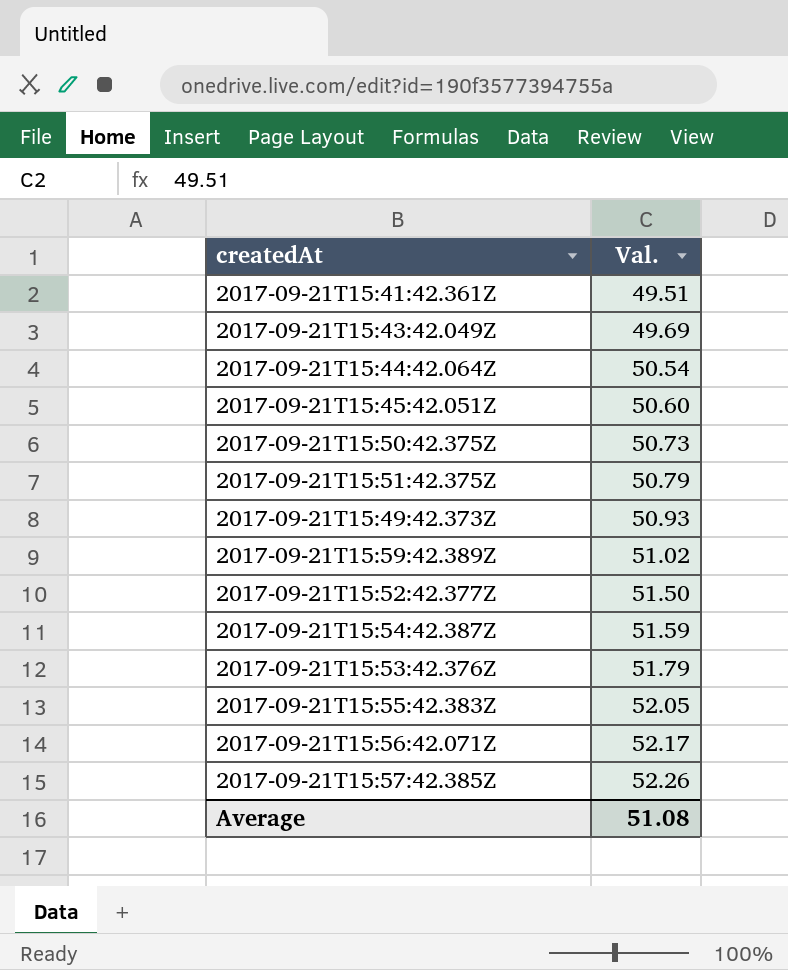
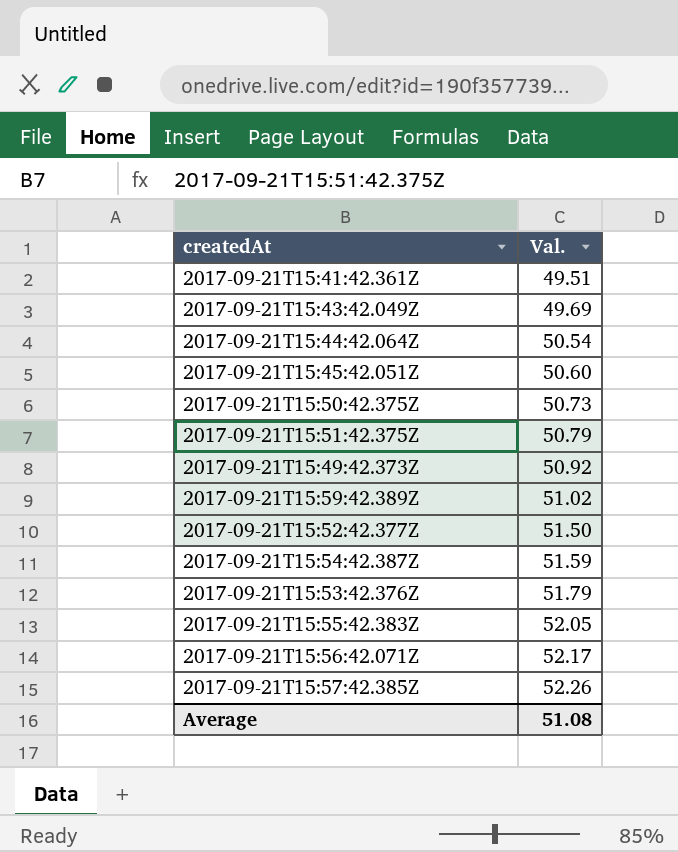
2017-09-21T15:49:42.373Z | Val.: 50.93 -> 50.92

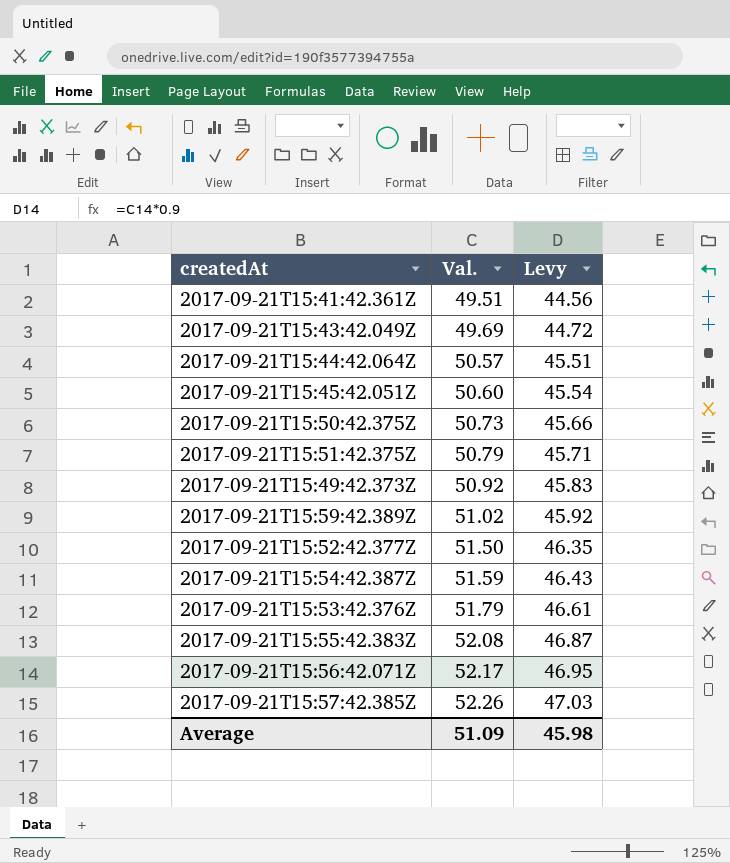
column Levy | formula: none -> [Val.] * 0.9
2017-09-21T15:44:42.064Z | Val.: 50.54 -> 50.57
2017-09-21T15:55:42.383Z | Val.: 52.05 -> 52.08
Average | Val.: 51.08 -> 51.09

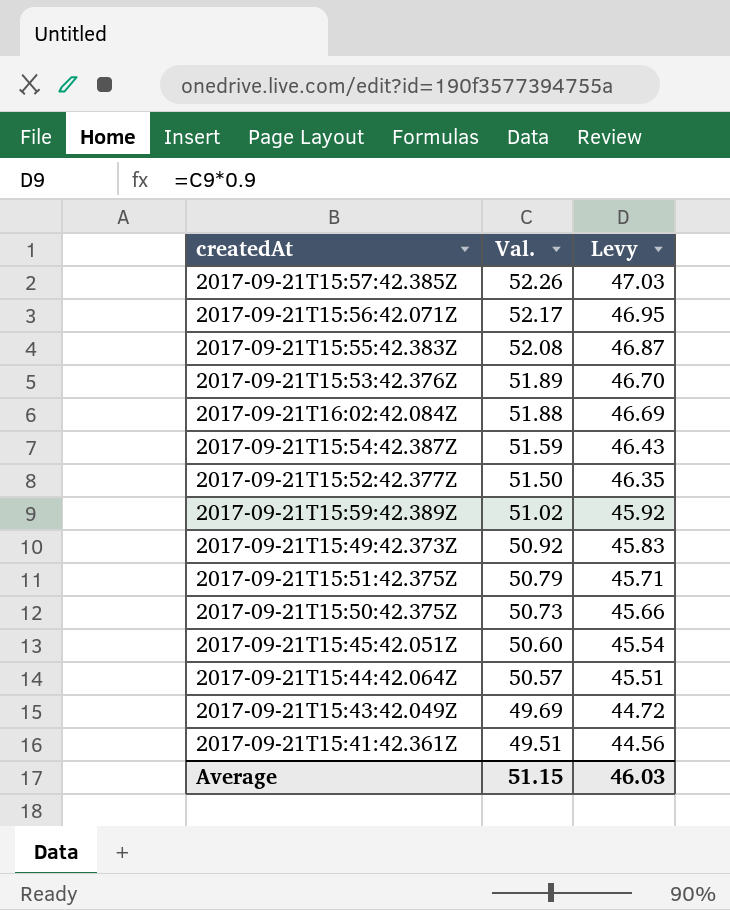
row order: Val. ascending -> Val. descending
2017-09-21T15:53:42.376Z | Val.: 51.79 -> 51.89
2017-09-21T15:53:42.376Z | Levy: 46.61 -> 46.70
row 2017-09-21T16:02:42.084Z: none -> 51.88 | 46.69
Average | Val.: 51.09 -> 51.15
Average | Levy: 45.98 -> 46.03

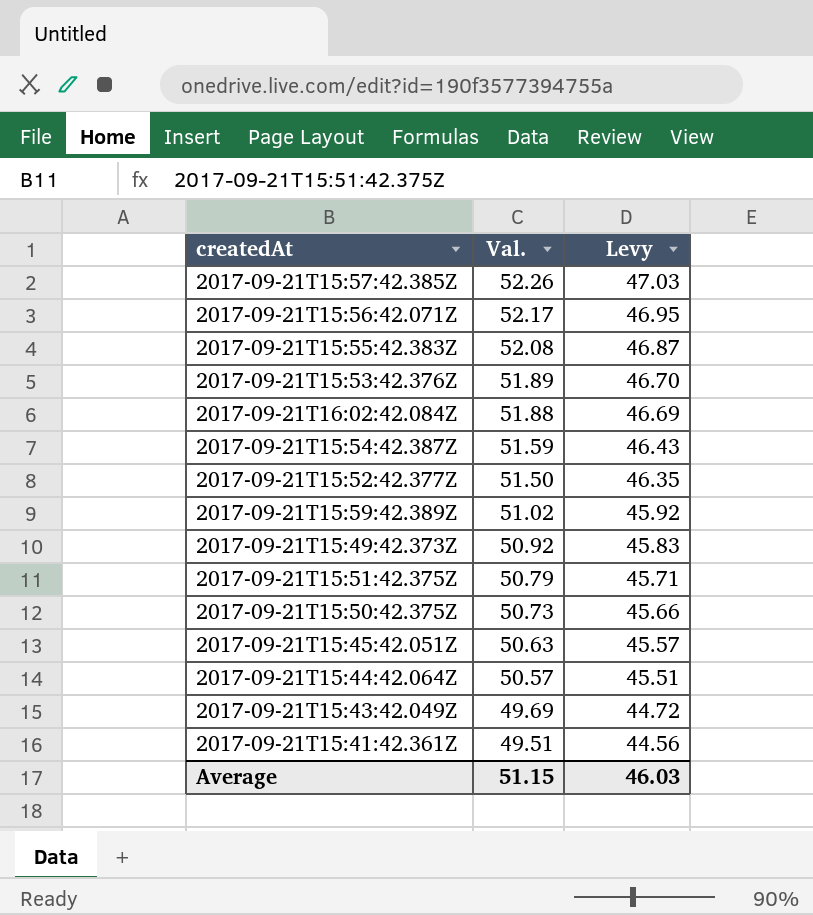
2017-09-21T15:45:42.051Z | Val.: 50.60 -> 50.63
2017-09-21T15:45:42.051Z | Levy: 45.54 -> 45.57

